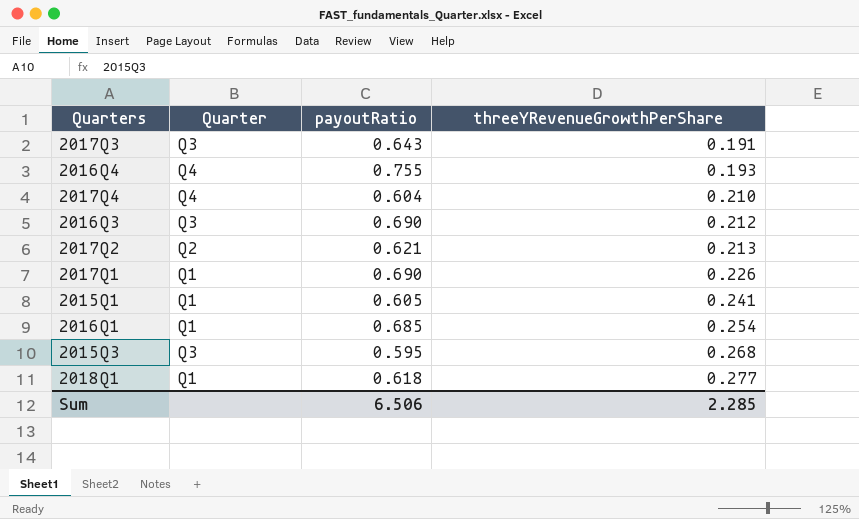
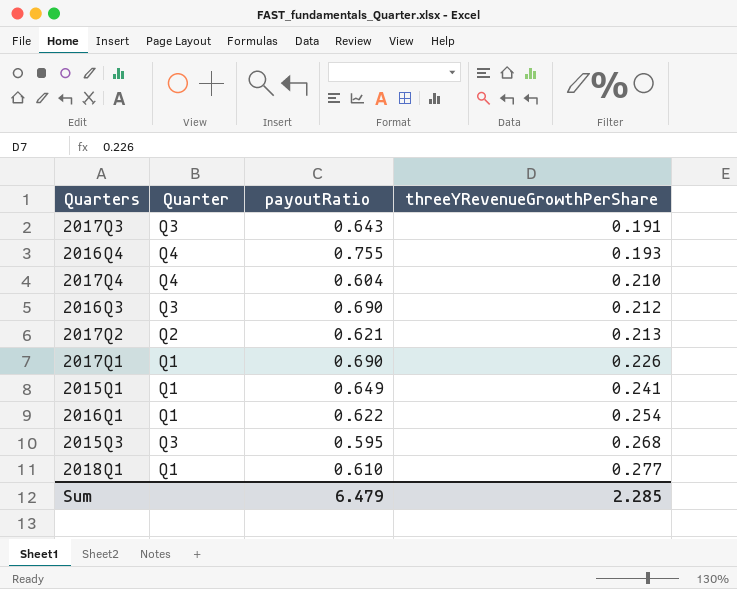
2015Q1 | payoutRatio: 0.605 -> 0.649
2016Q1 | payoutRatio: 0.685 -> 0.622
2018Q1 | payoutRatio: 0.618 -> 0.610
Sum | payoutRatio: 6.506 -> 6.479

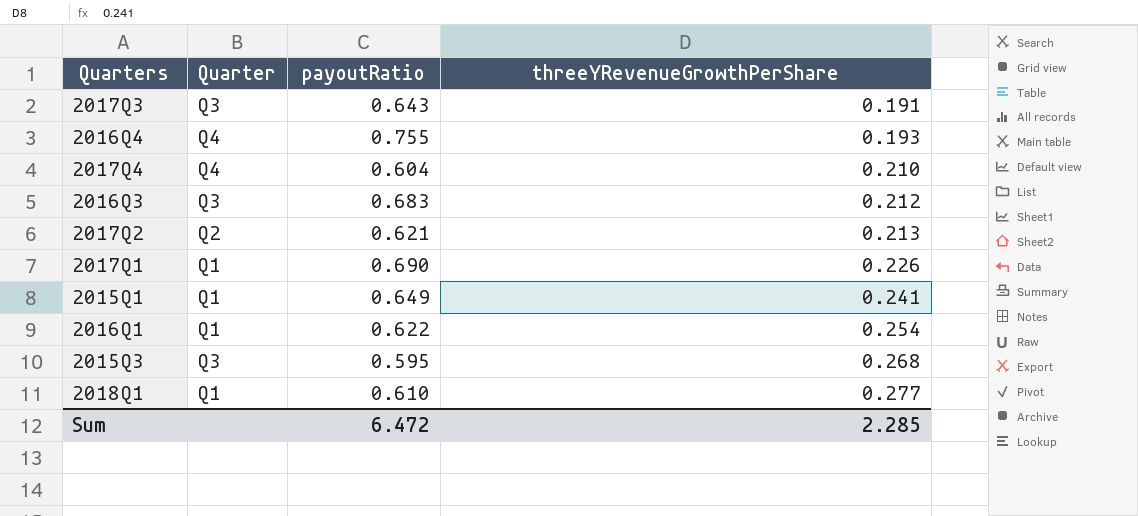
2016Q3 | payoutRatio: 0.690 -> 0.683
Sum | payoutRatio: 6.479 -> 6.472

